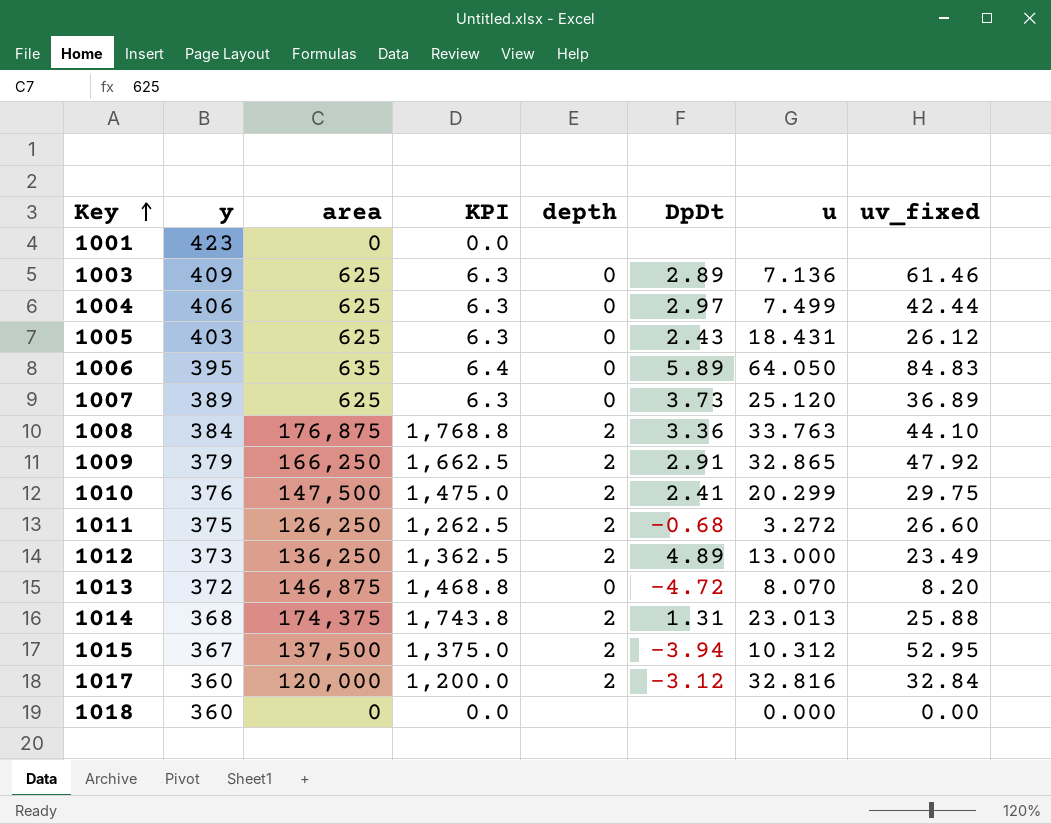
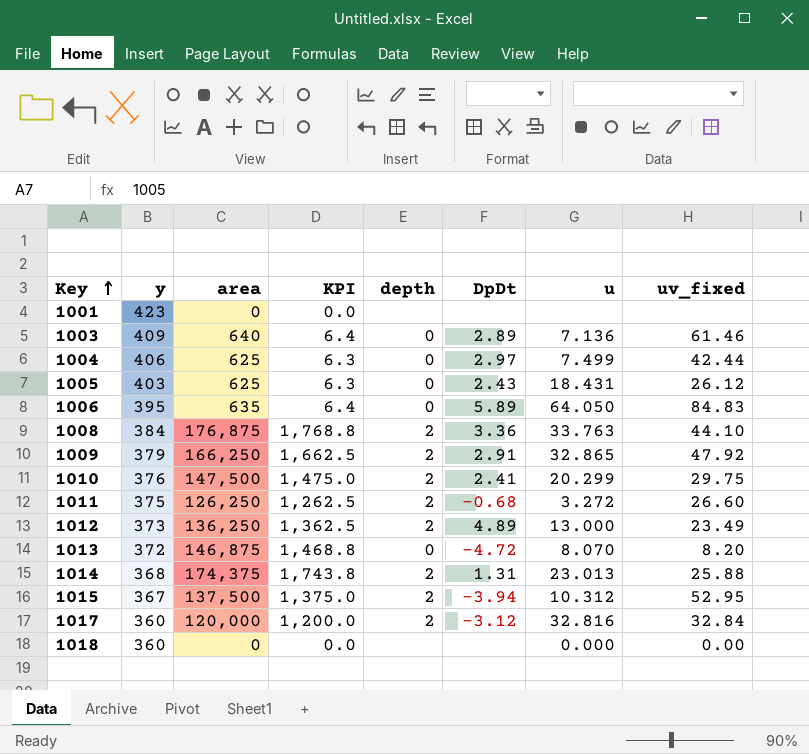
row 1007: 389 | 625 | 6.3 | 0 | 3.73 | 25.120 | 36.89 -> none
1003 | area: 625 -> 640
1003 | KPI: 6.3 -> 6.4

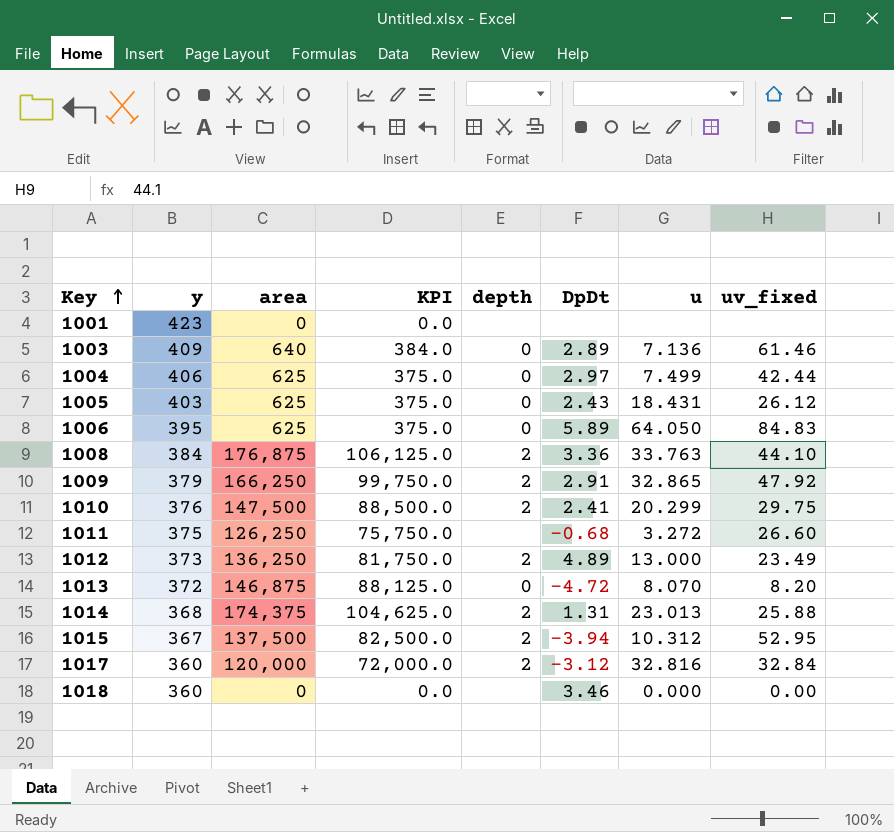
column KPI | formula: [area] * 0.01 -> [area] * 0.6
1006 | area: 635 -> 625
1011 | depth: 2 -> none
1018 | DpDt: none -> 3.46

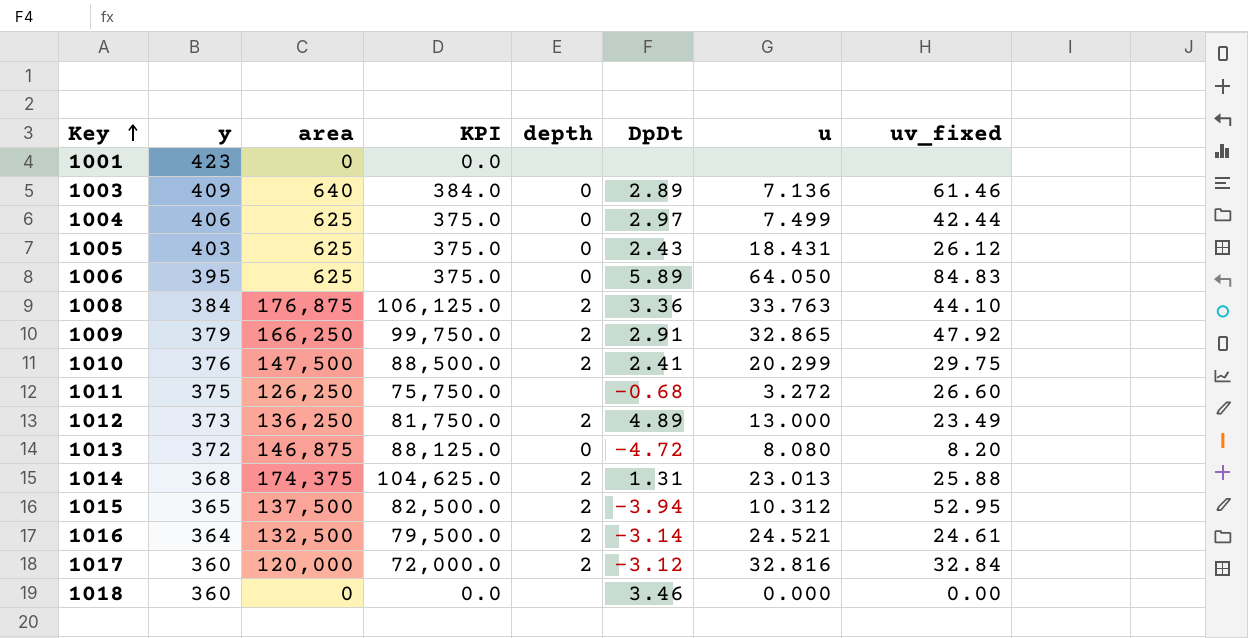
1013 | u: 8.070 -> 8.080
1015 | y: 367 -> 365
row 1016: none -> 364 | 132,500 | 79,500.0 | 2 | -3.14 | 24.521 | 24.61

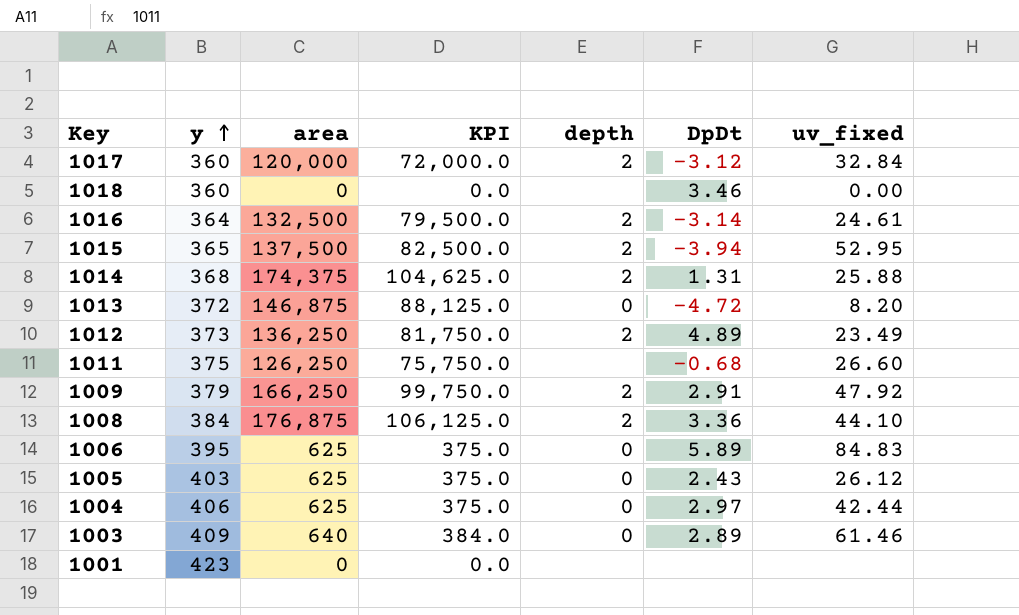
row order: Key ascending -> y ascending
column u | position: 7 -> none
row 1010: 376 | 147,500 | 88,500.0 | 2 | 2.41 | 20.299 | 29.75 -> none

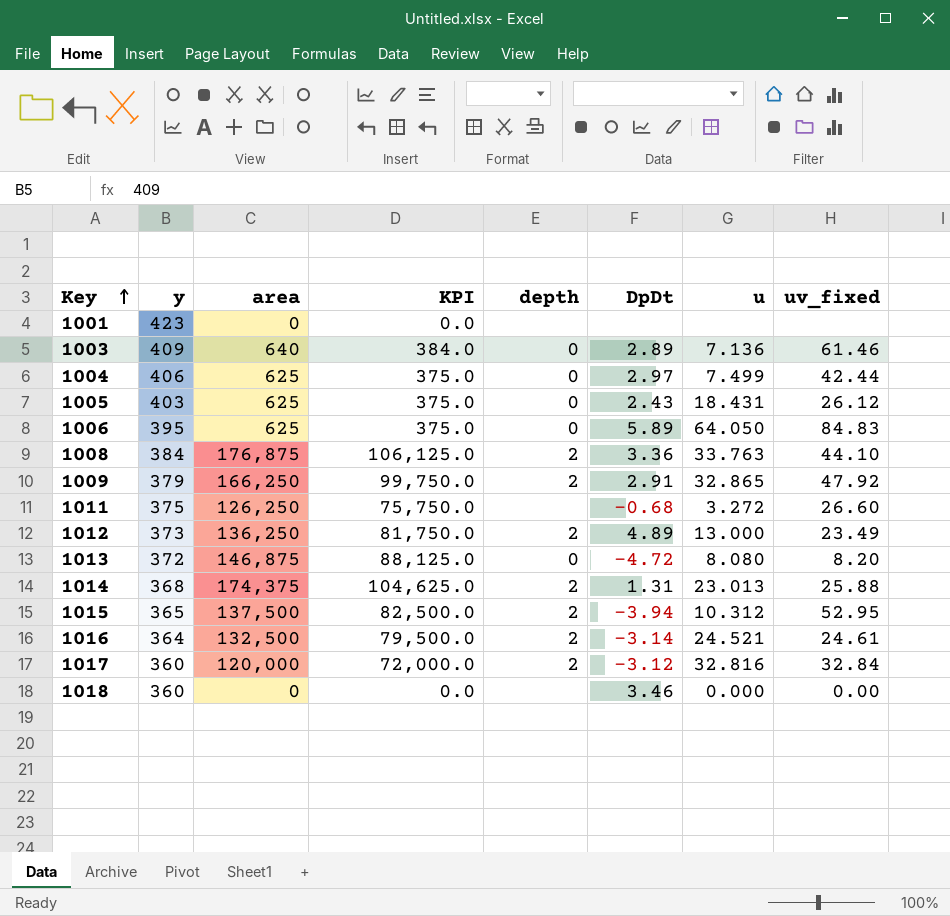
row order: y ascending -> Key ascending
column u | position: none -> 7

